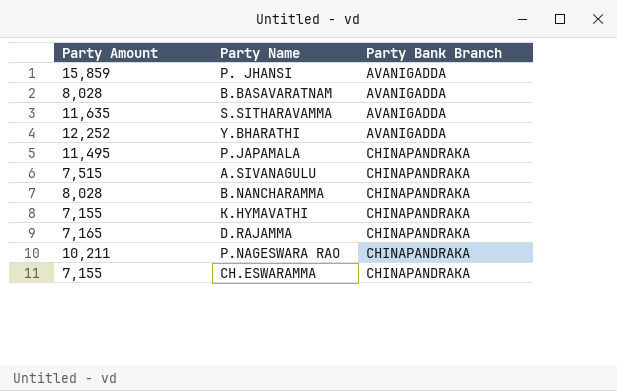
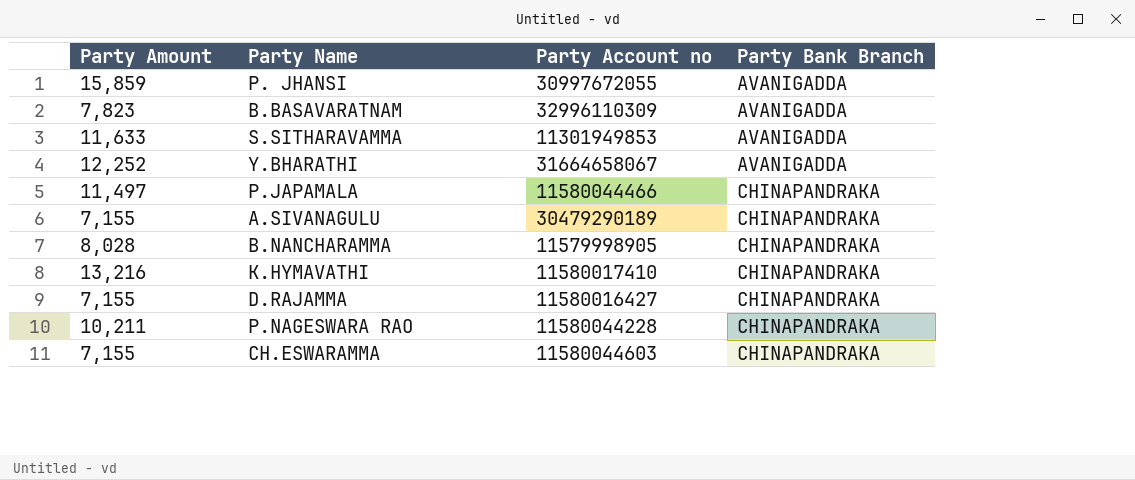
column Party Account no | position: none -> 3
B.BASAVARATNAM | Party Amount: 8,028 -> 7,823
S.SITHARAVAMMA | Party Amount: 11,635 -> 11,633
P.JAPAMALA | Party Amount: 11,495 -> 11,497
A.SIVANAGULU | Party Amount: 7,515 -> 7,155
K.HYMAVATHI | Party Amount: 7,155 -> 13,216
D.RAJAMMA | Party Amount: 7,165 -> 7,155

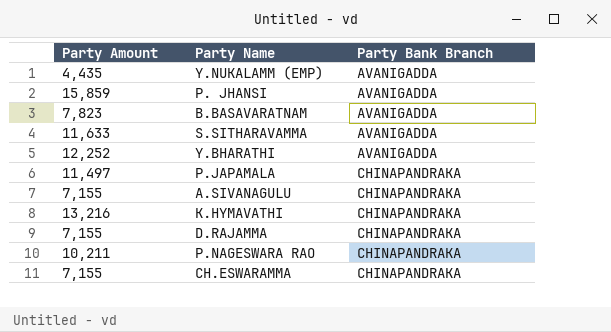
column Party Account no | position: 3 -> none
row B.NANCHARAMMA: 8,028 | 11579998905 | CHINAPANDRAKA -> none
row Y.NUKALAMM (EMP): none -> 4,435 | AVANIGADDA

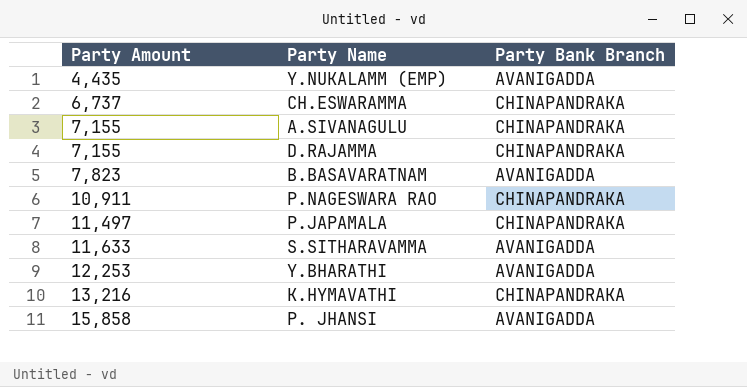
row order: Party Bank Branch ascending -> Party Amount ascending
CH.ESWARAMMA | Party Amount: 7,155 -> 6,737
P.NAGESWARA RAO | Party Amount: 10,211 -> 10,911
Y.BHARATHI | Party Amount: 12,252 -> 12,253
P. JHANSI | Party Amount: 15,859 -> 15,858

